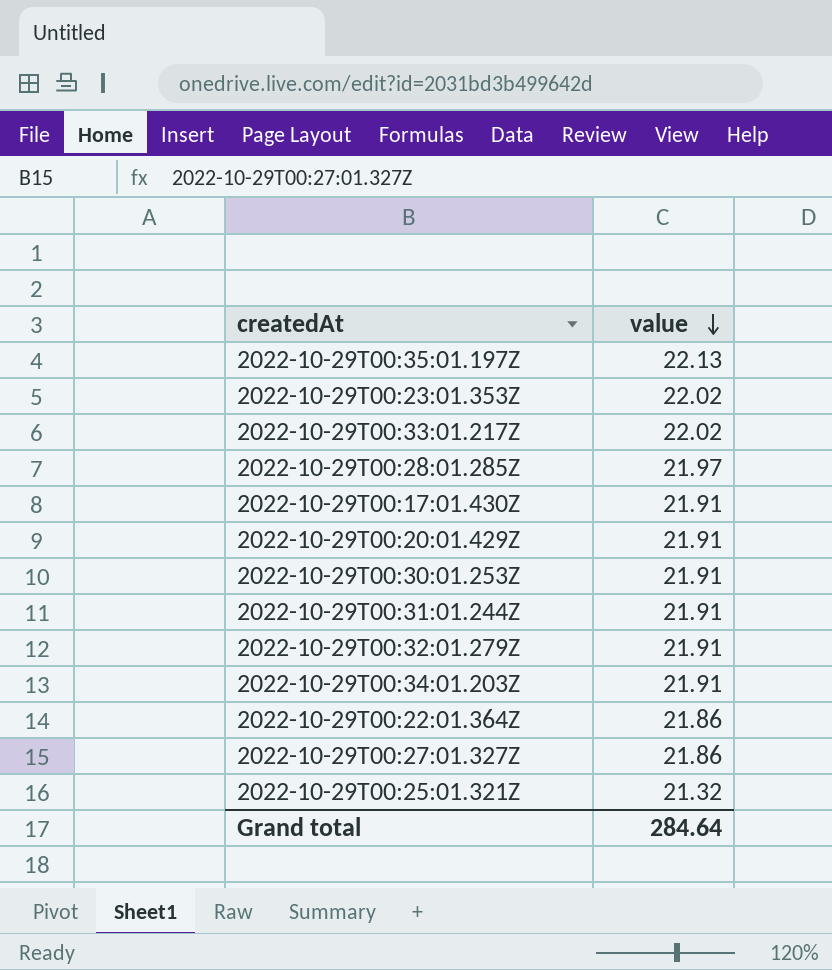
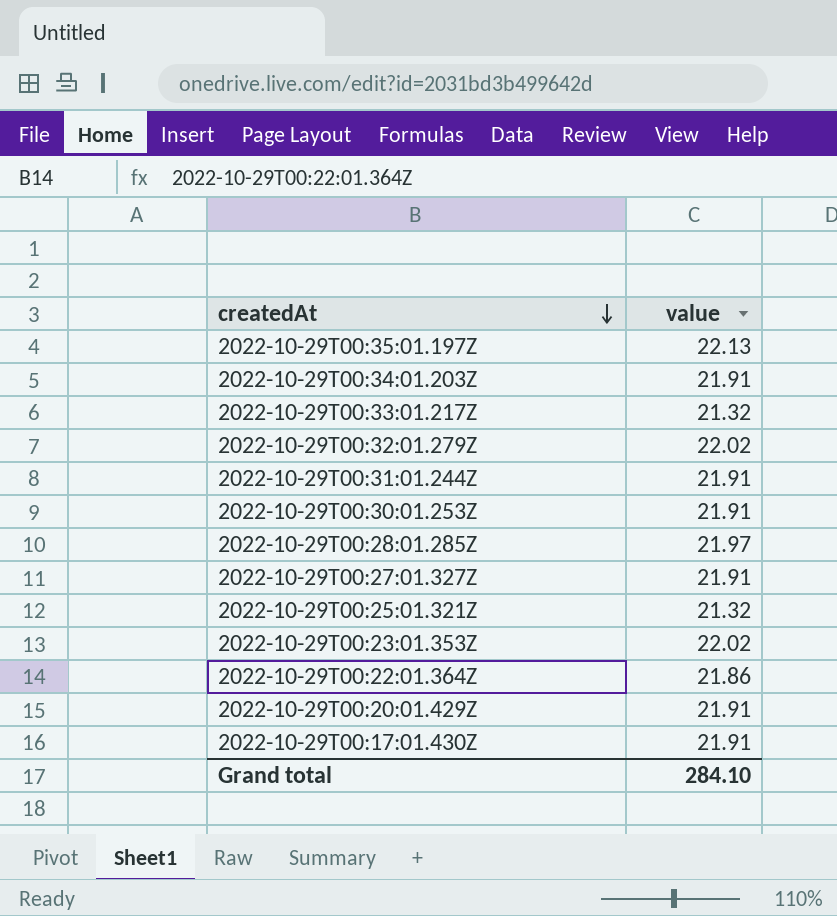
row order: value descending -> createdAt descending
2022-10-29T00:33:01.217Z | value: 22.02 -> 21.32
2022-10-29T00:32:01.279Z | value: 21.91 -> 22.02
2022-10-29T00:27:01.327Z | value: 21.86 -> 21.91
Grand total | value: 284.64 -> 284.10

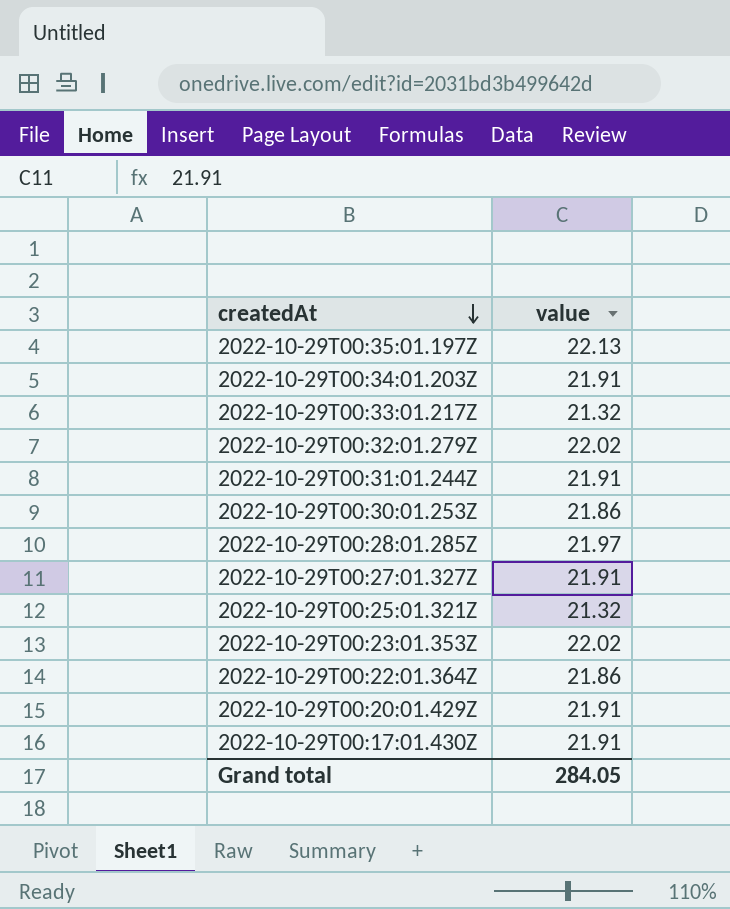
2022-10-29T00:30:01.253Z | value: 21.91 -> 21.86
Grand total | value: 284.10 -> 284.05

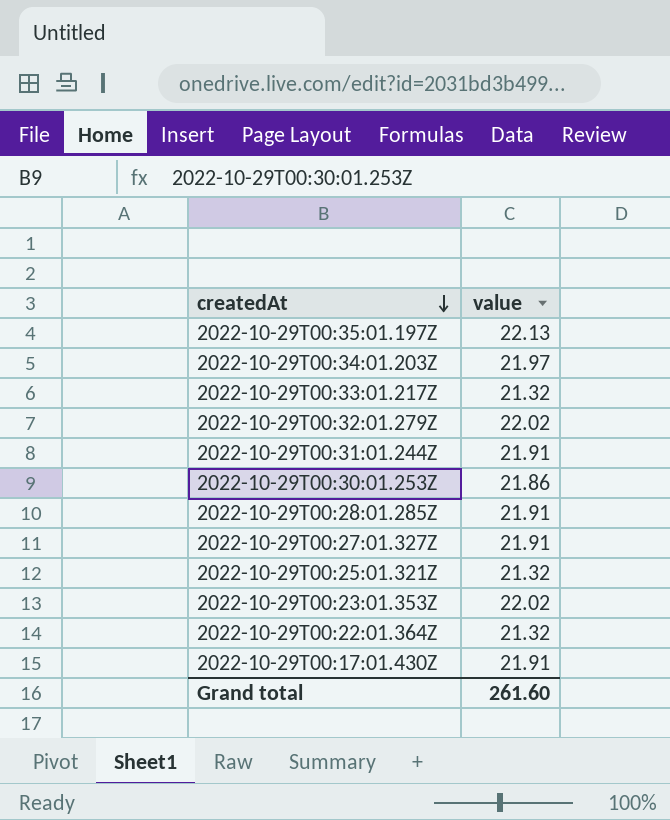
row 2022-10-29T00:20:01.429Z: 21.91 -> none
2022-10-29T00:34:01.203Z | value: 21.91 -> 21.97
2022-10-29T00:28:01.285Z | value: 21.97 -> 21.91
2022-10-29T00:22:01.364Z | value: 21.86 -> 21.32
Grand total | value: 284.05 -> 261.60

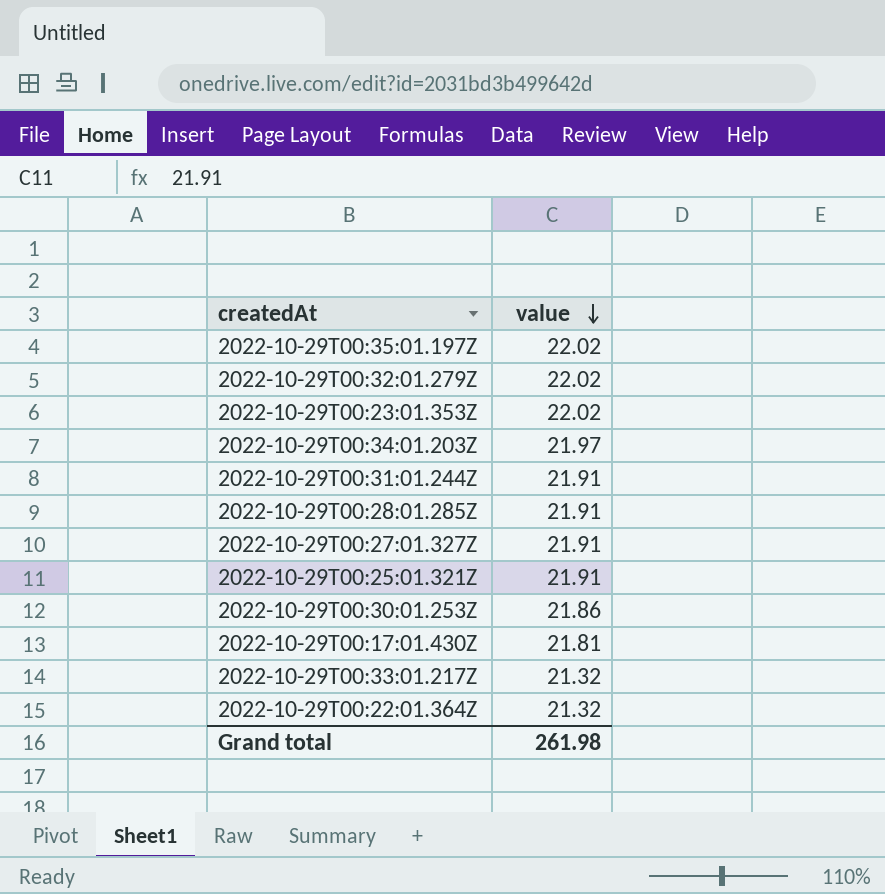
row order: createdAt descending -> value descending
2022-10-29T00:35:01.197Z | value: 22.13 -> 22.02
2022-10-29T00:25:01.321Z | value: 21.32 -> 21.91
2022-10-29T00:17:01.430Z | value: 21.91 -> 21.81
Grand total | value: 261.60 -> 261.98

